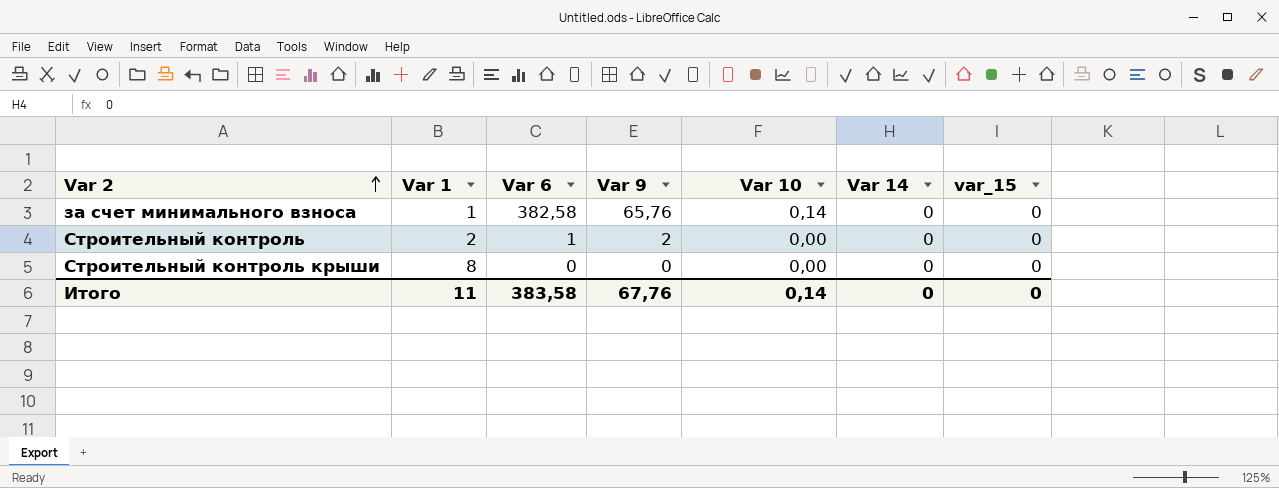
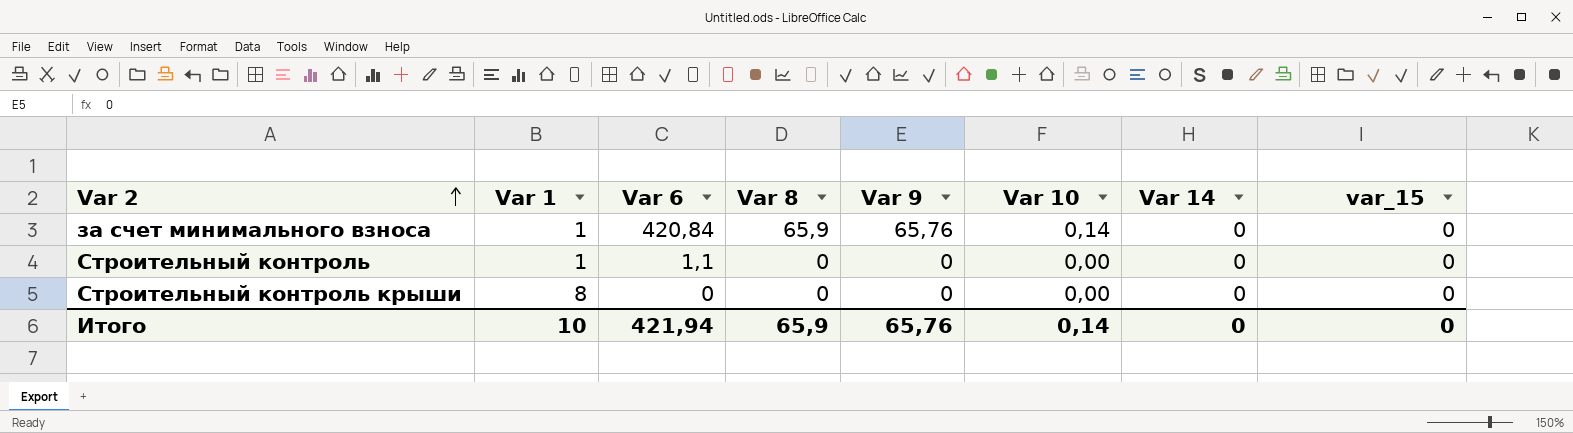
column Var 8 | position: none -> 4
за счет минимального взноса | Var 6: 382,58 -> 420,84
Строительный контроль | Var 1: 2 -> 1
Строительный контроль | Var 6: 1 -> 1,1
Строительный контроль | Var 9: 2 -> 0
Итого | Var 1: 11 -> 10
Итого | Var 6: 383,58 -> 421,94
Итого | Var 9: 67,76 -> 65,76

